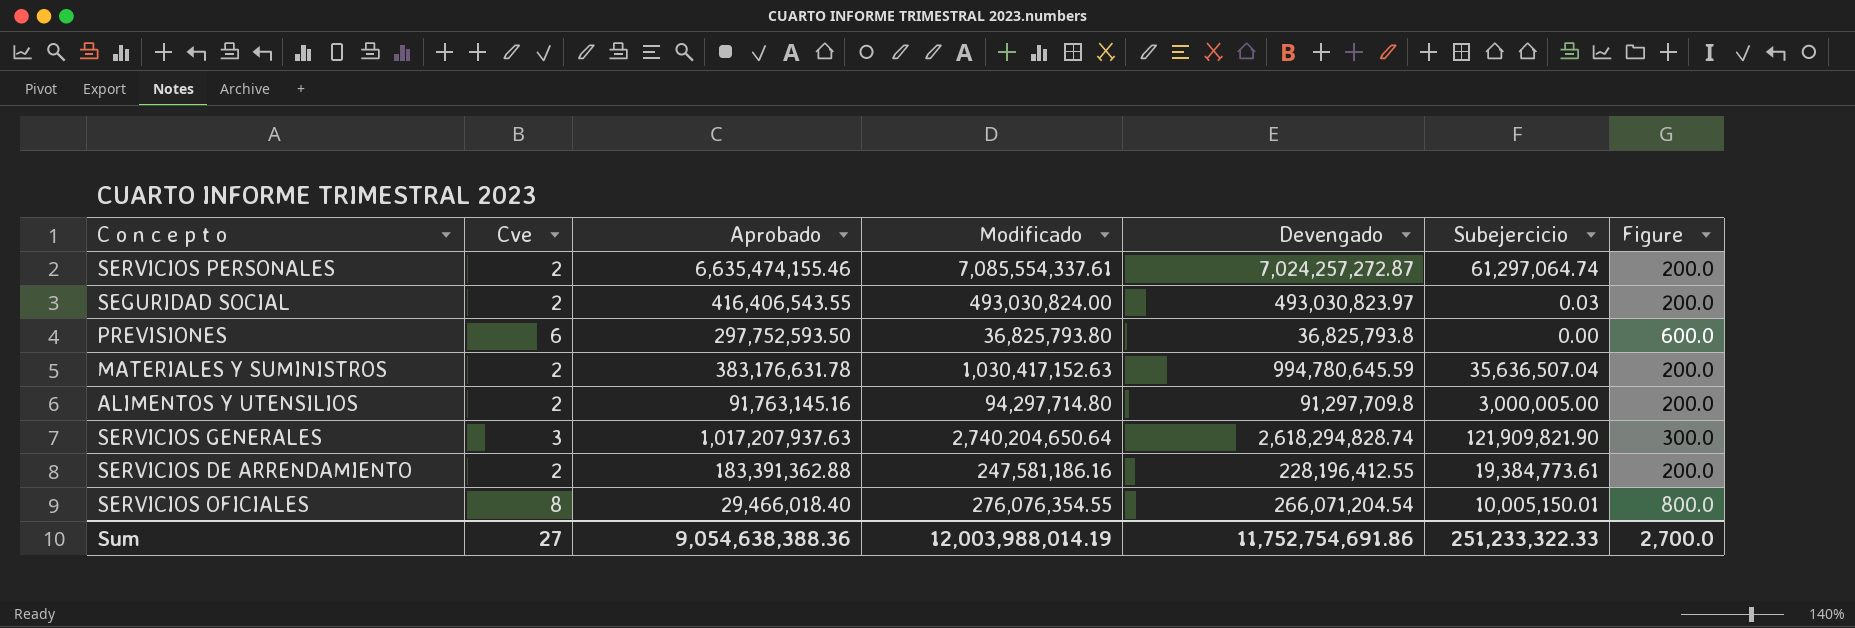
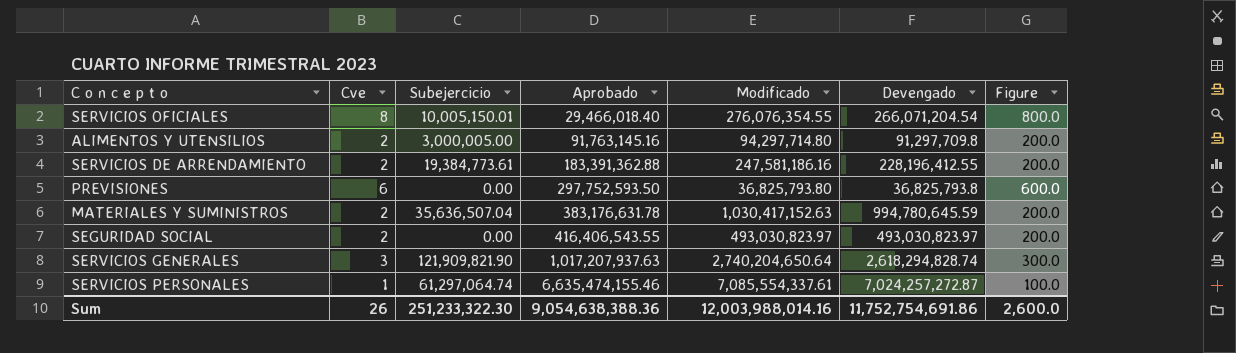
row order: none -> Aprobado ascending
column Subejercicio | position: 6 -> 3
SEGURIDAD SOCIAL | Subejercicio: 0.03 -> 0.00
SEGURIDAD SOCIAL | Modificado: 493,030,824.00 -> 493,030,823.97
SERVICIOS PERSONALES | Cve: 2 -> 1
SERVICIOS PERSONALES | Figure: 200.0 -> 100.0
Sum | Cve: 27 -> 26
Sum | Subejercicio: 251,233,322.33 -> 251,233,322.30
Sum | Modificado: 12,003,988,014.19 -> 12,003,988,014.16
Sum | Figure: 2,700.0 -> 2,600.0

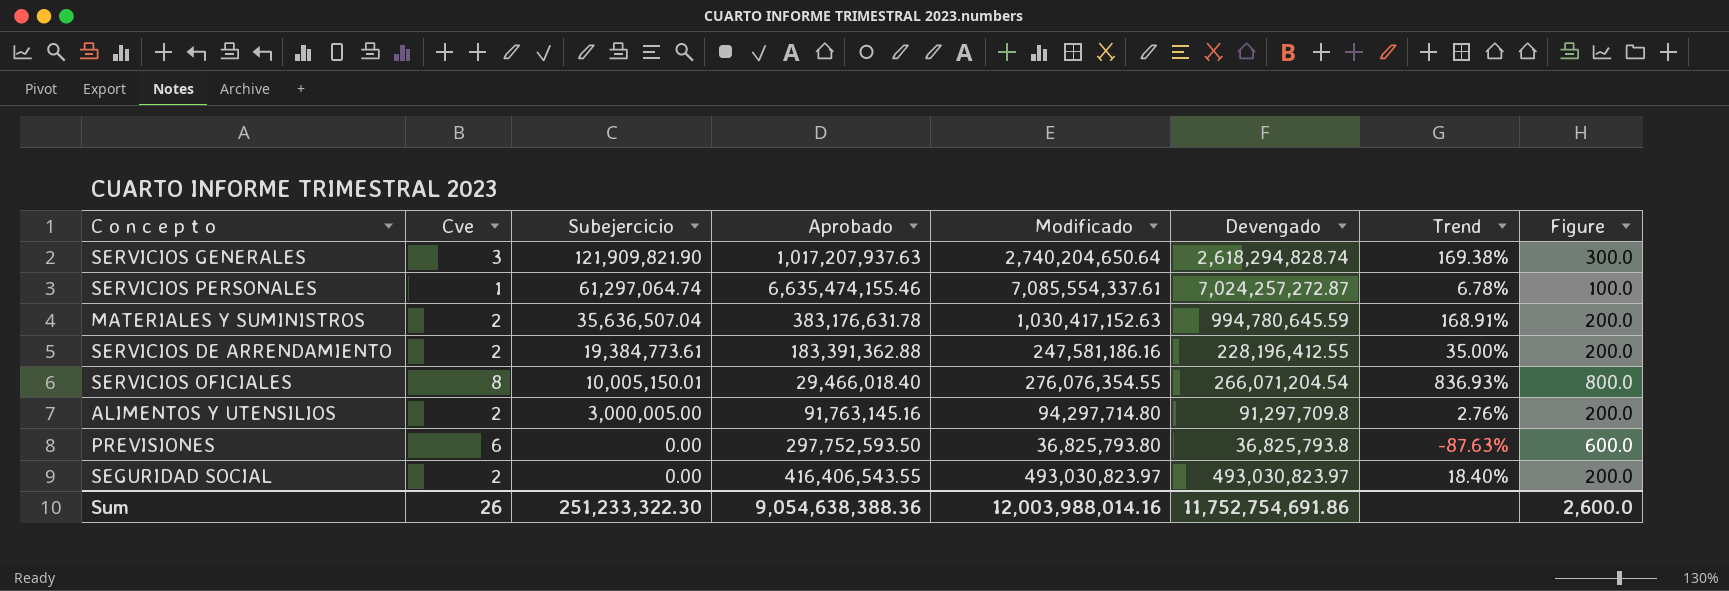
row order: Aprobado ascending -> Subejercicio descending
column Trend | formula: none -> ([Modificado] - [Aprobado]) / [Aprobado]

